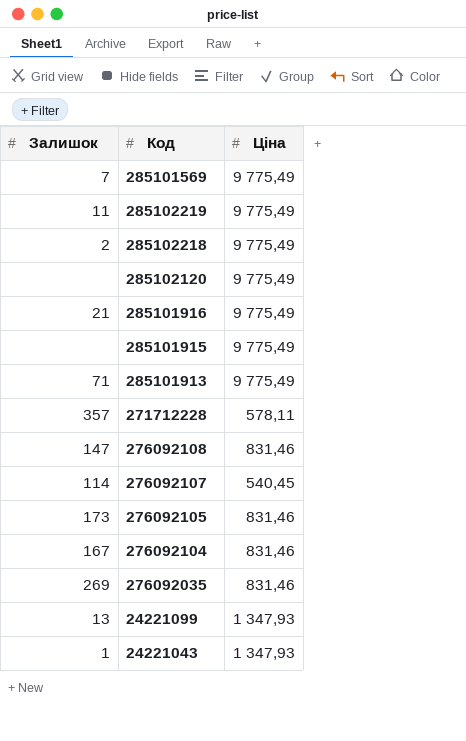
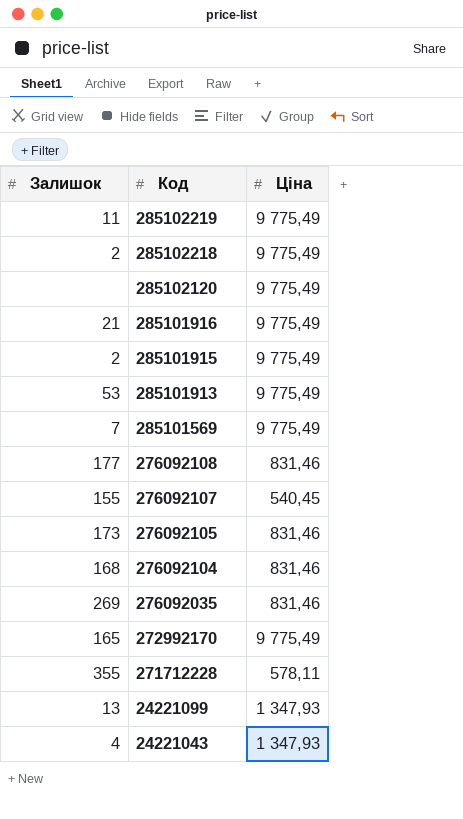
row order: none -> Код descending
285101915 | Залишок: none -> 2
285101913 | Залишок: 71 -> 53
276092108 | Залишок: 147 -> 177
276092107 | Залишок: 114 -> 155
276092104 | Залишок: 167 -> 168
row 272992170: none -> 165 | 9 775,49
271712228 | Залишок: 357 -> 355
24221043 | Залишок: 1 -> 4

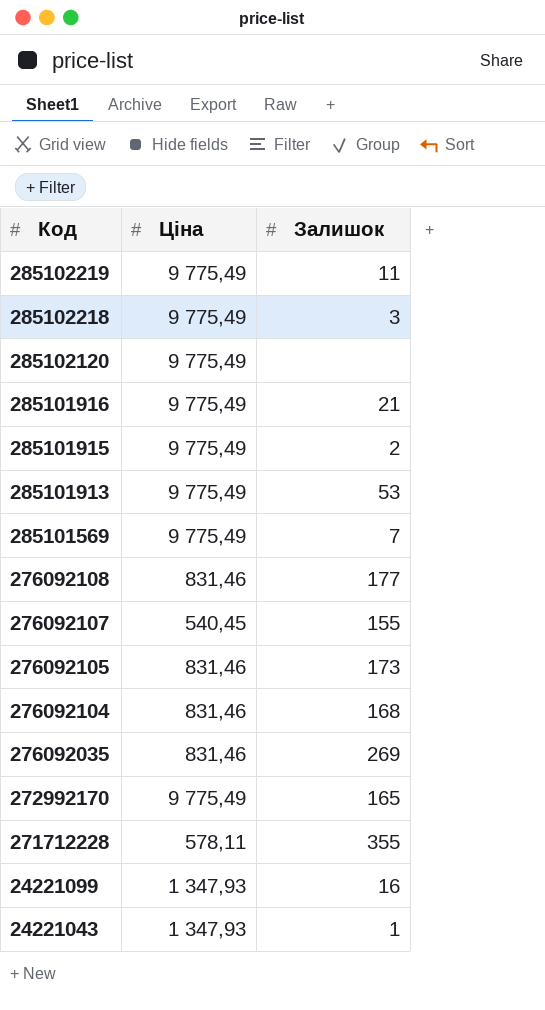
column Залишок | position: 1 -> 3
285102218 | Залишок: 2 -> 3
24221099 | Залишок: 13 -> 16
24221043 | Залишок: 4 -> 1

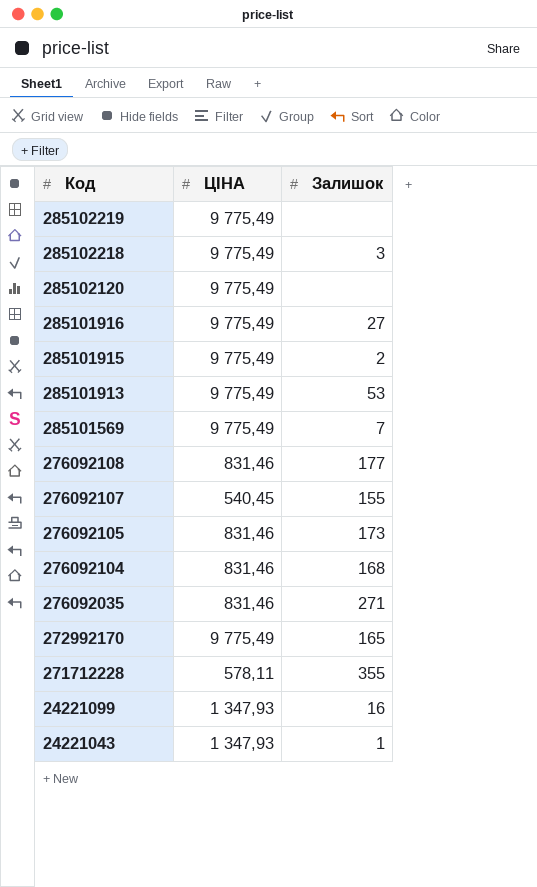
column name: Ціна -> ЦІНА
285102219 | Залишок: 11 -> none
285101916 | Залишок: 21 -> 27
276092035 | Залишок: 269 -> 271

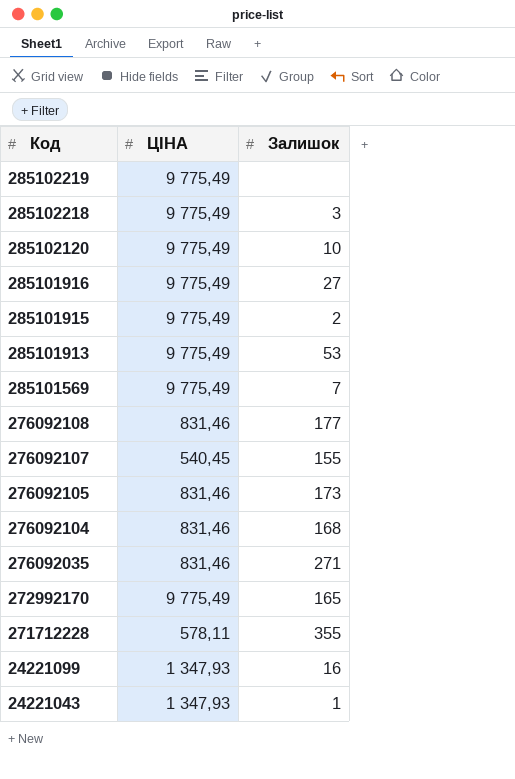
285102120 | Залишок: none -> 10

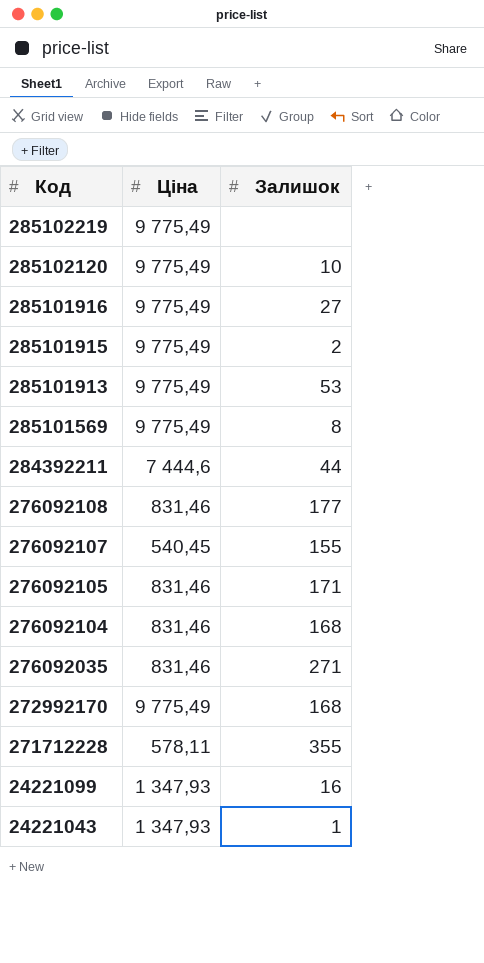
column name: ЦІНА -> Ціна
row 285102218: 9 775,49 | 3 -> none
285101569 | Залишок: 7 -> 8
row 284392211: none -> 7 444,6 | 44
276092105 | Залишок: 173 -> 171
272992170 | Залишок: 165 -> 168

